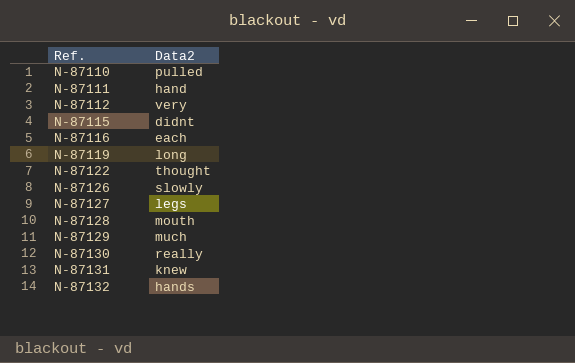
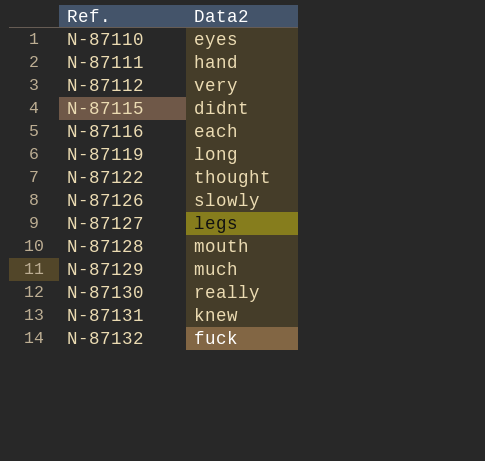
N-87110 | Data2: pulled -> eyes
N-87132 | Data2: hands -> fuck

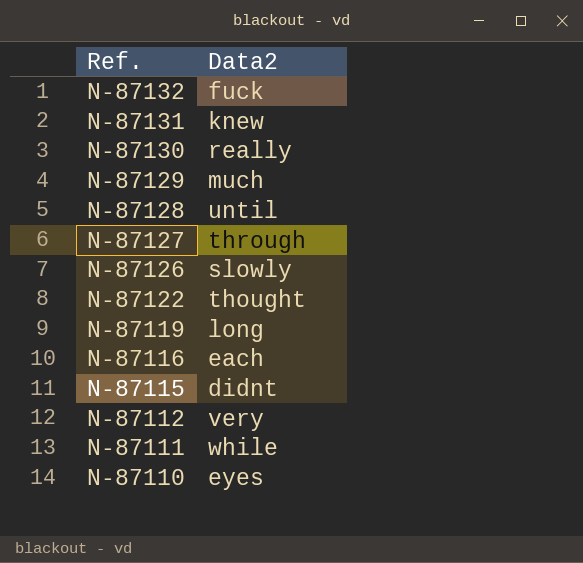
row order: Ref. ascending -> Ref. descending
N-87128 | Data2: mouth -> until
N-87127 | Data2: legs -> through
N-87111 | Data2: hand -> while

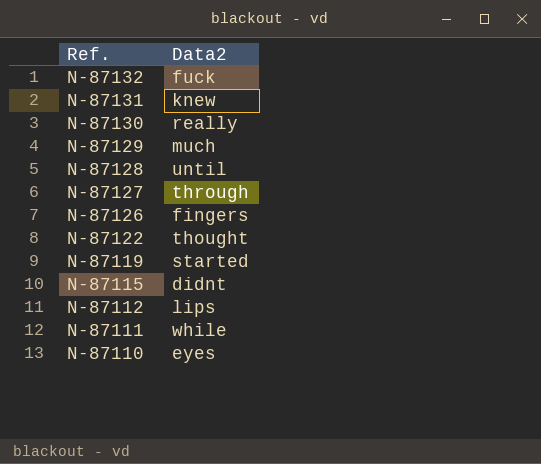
row N-87116: each -> none
N-87126 | Data2: slowly -> fingers
N-87119 | Data2: long -> started
N-87112 | Data2: very -> lips

